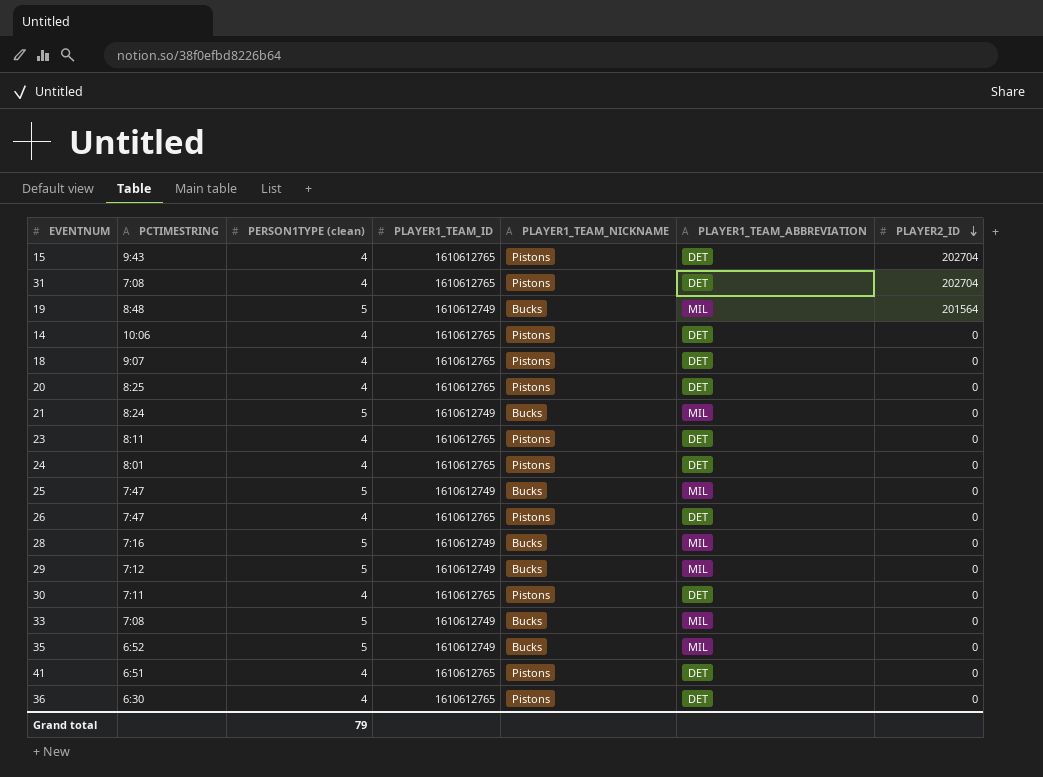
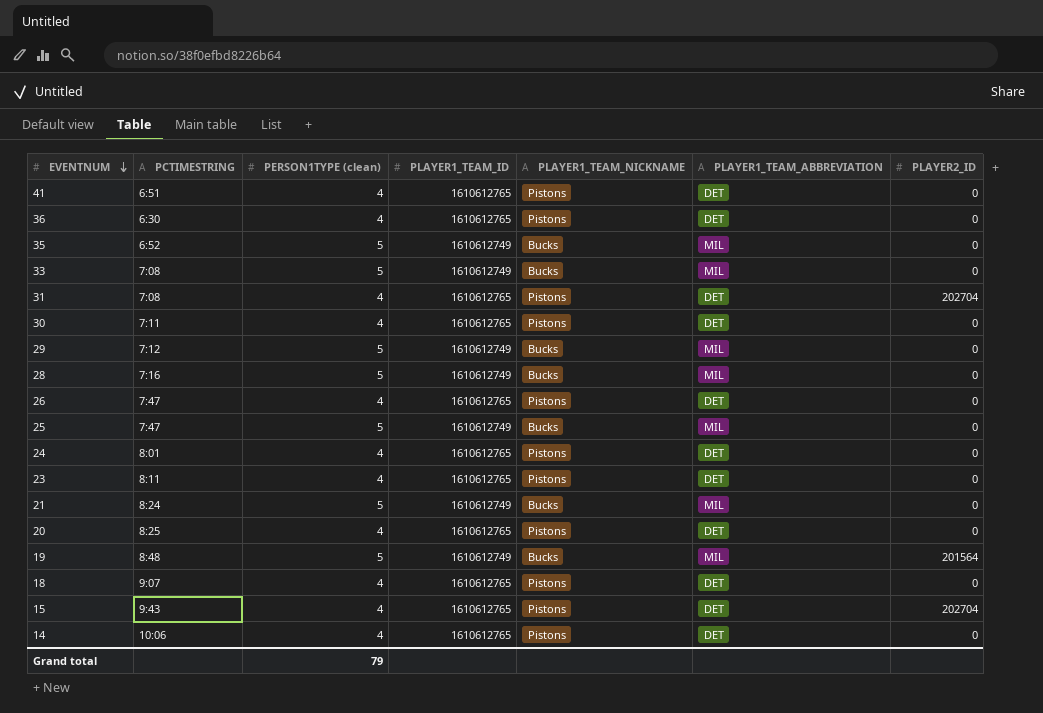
row order: PLAYER2_ID descending -> EVENTNUM descending

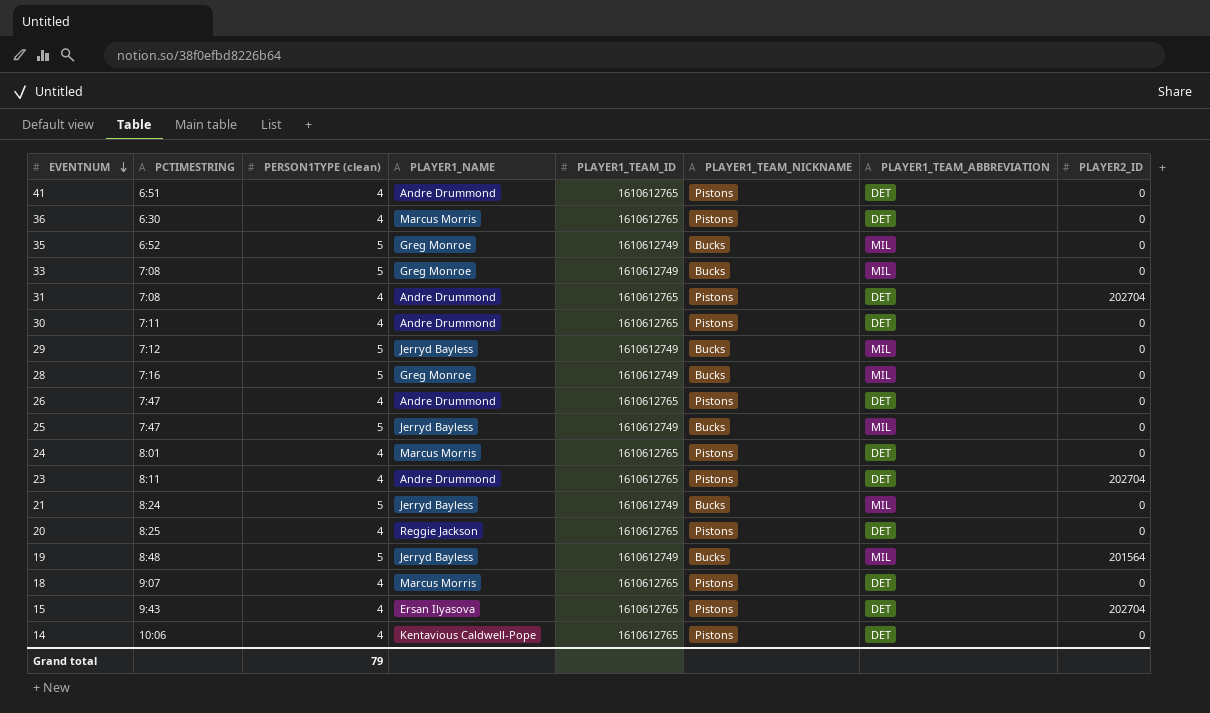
column PLAYER1_NAME | position: none -> 4
23 | PLAYER2_ID: 0 -> 202704

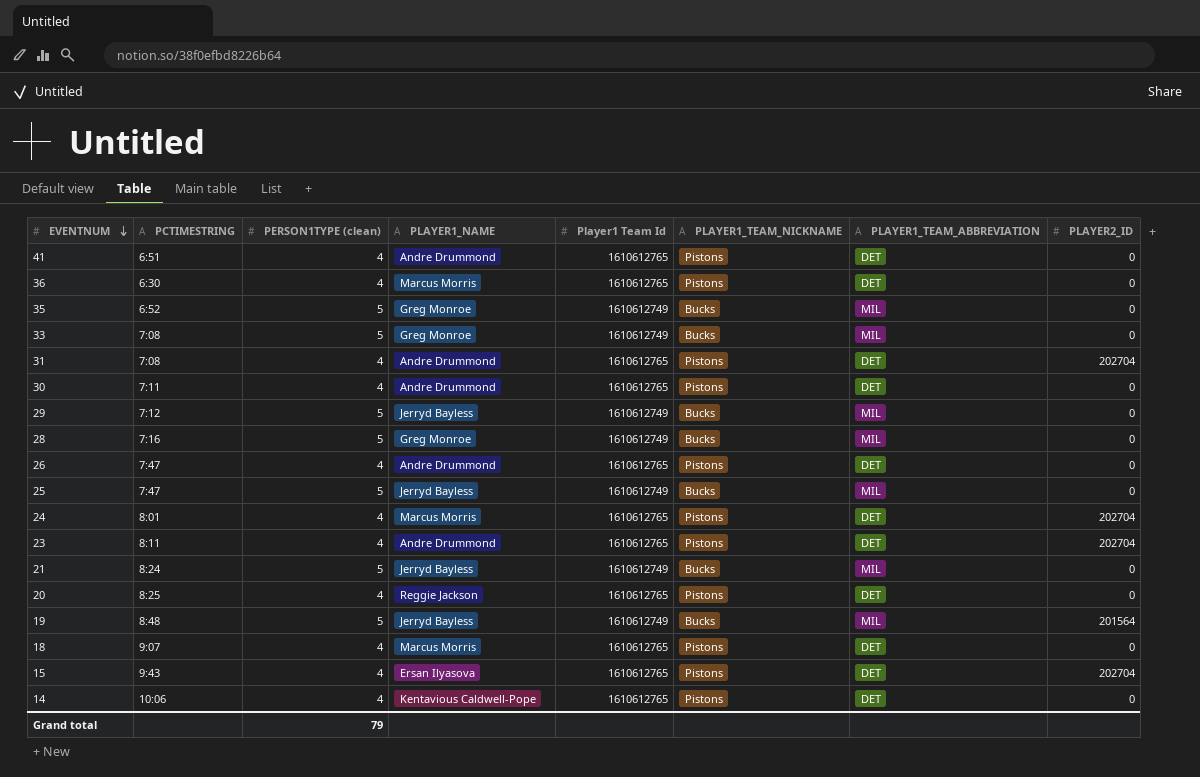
column name: PLAYER1_TEAM_ID -> Player1 Team Id
24 | PLAYER2_ID: 0 -> 202704

